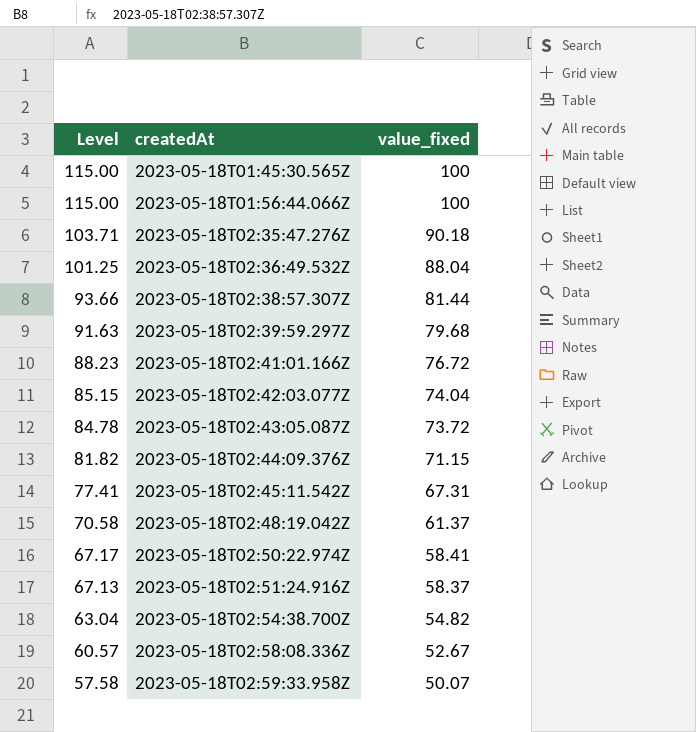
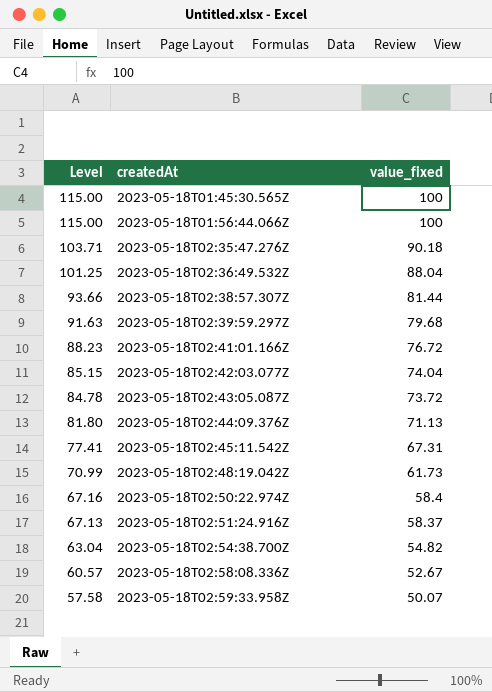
2023-05-18T02:44:09.376Z | Level: 81.82 -> 81.80
2023-05-18T02:44:09.376Z | value_fixed: 71.15 -> 71.13
2023-05-18T02:48:19.042Z | Level: 70.58 -> 70.99
2023-05-18T02:48:19.042Z | value_fixed: 61.37 -> 61.73
2023-05-18T02:50:22.974Z | Level: 67.17 -> 67.16
2023-05-18T02:50:22.974Z | value_fixed: 58.41 -> 58.4

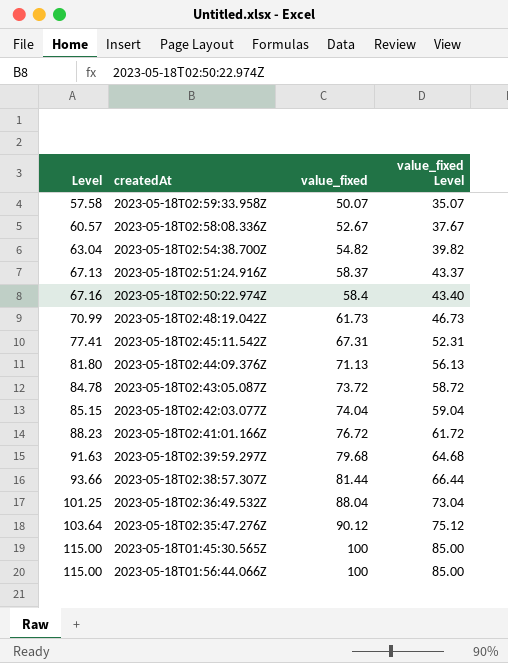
row order: Level descending -> Level ascending
column value_fixed Level | formula: none -> [value_fixed] - 15
2023-05-18T02:35:47.276Z | Level: 103.71 -> 103.64
2023-05-18T02:35:47.276Z | value_fixed: 90.18 -> 90.12

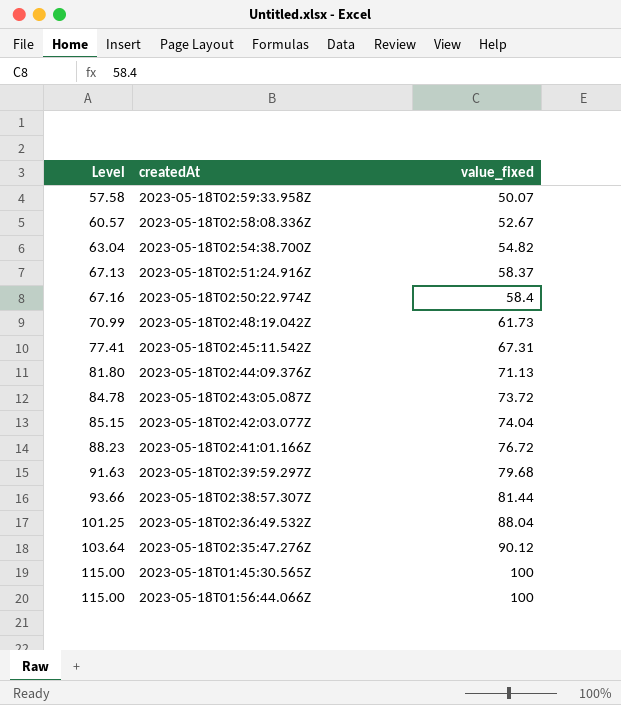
column value_fixed Level | formula: [value_fixed] - 15 -> none

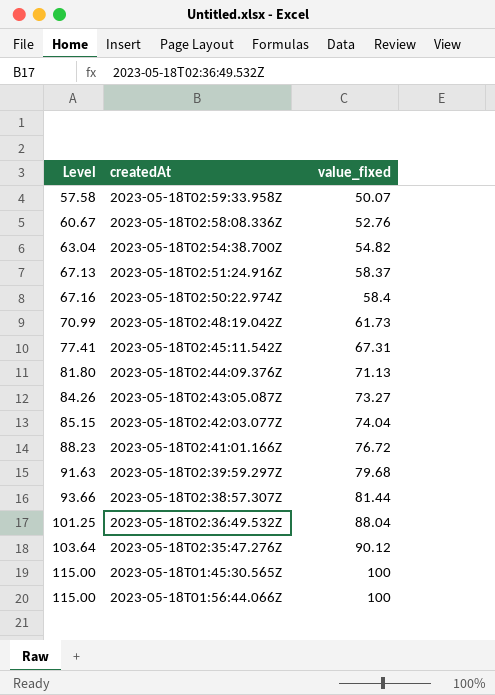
2023-05-18T02:58:08.336Z | Level: 60.57 -> 60.67
2023-05-18T02:58:08.336Z | value_fixed: 52.67 -> 52.76
2023-05-18T02:43:05.087Z | Level: 84.78 -> 84.26
2023-05-18T02:43:05.087Z | value_fixed: 73.72 -> 73.27

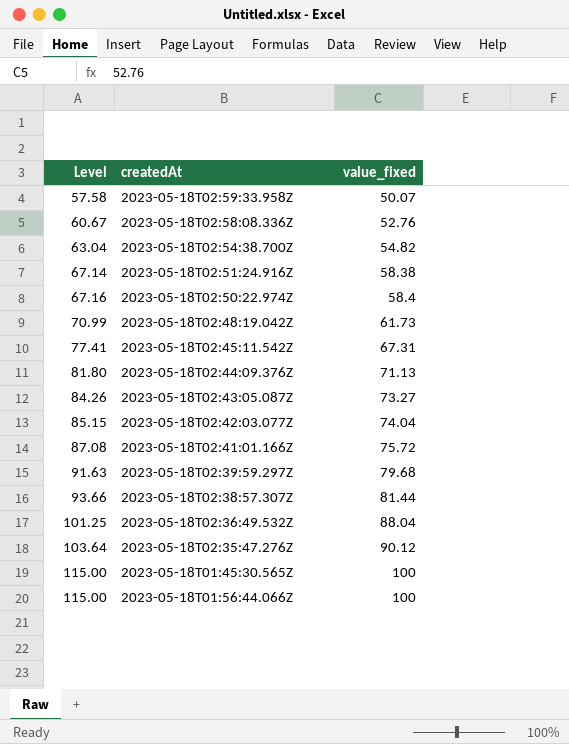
2023-05-18T02:51:24.916Z | Level: 67.13 -> 67.14
2023-05-18T02:51:24.916Z | value_fixed: 58.37 -> 58.38
2023-05-18T02:41:01.166Z | Level: 88.23 -> 87.08
2023-05-18T02:41:01.166Z | value_fixed: 76.72 -> 75.72

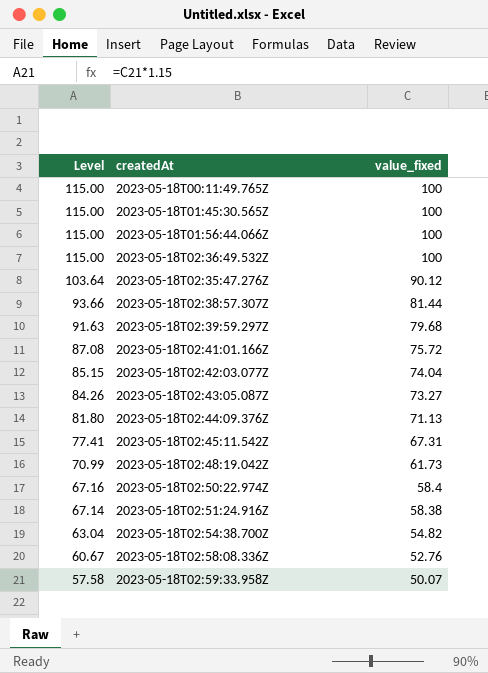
row order: Level ascending -> Level descending
row 2023-05-18T00:11:49.765Z: none -> 115.00 | 100
2023-05-18T02:36:49.532Z | Level: 101.25 -> 115.00
2023-05-18T02:36:49.532Z | value_fixed: 88.04 -> 100

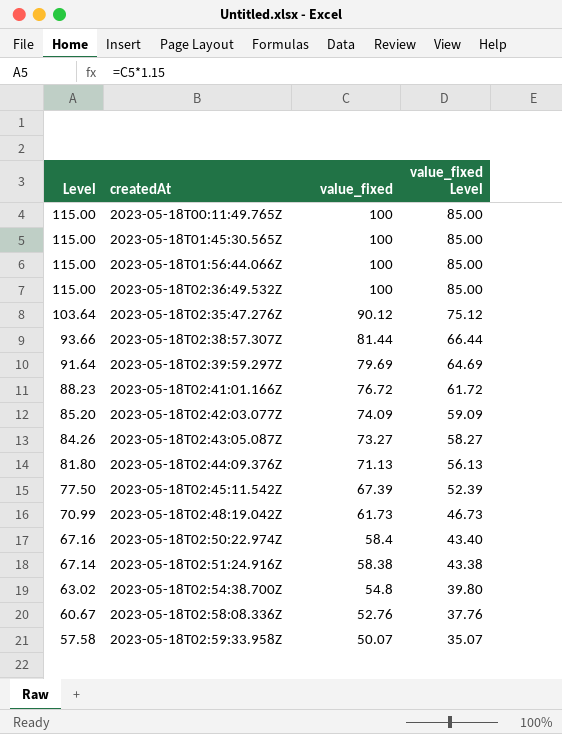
column value_fixed Level | formula: none -> [value_fixed] - 15
2023-05-18T02:39:59.297Z | Level: 91.63 -> 91.64
2023-05-18T02:39:59.297Z | value_fixed: 79.68 -> 79.69
2023-05-18T02:41:01.166Z | Level: 87.08 -> 88.23
2023-05-18T02:41:01.166Z | value_fixed: 75.72 -> 76.72
2023-05-18T02:42:03.077Z | Level: 85.15 -> 85.20
2023-05-18T02:42:03.077Z | value_fixed: 74.04 -> 74.09
2023-05-18T02:45:11.542Z | Level: 77.41 -> 77.50
2023-05-18T02:45:11.542Z | value_fixed: 67.31 -> 67.39
2023-05-18T02:54:38.700Z | Level: 63.04 -> 63.02
2023-05-18T02:54:38.700Z | value_fixed: 54.82 -> 54.8

